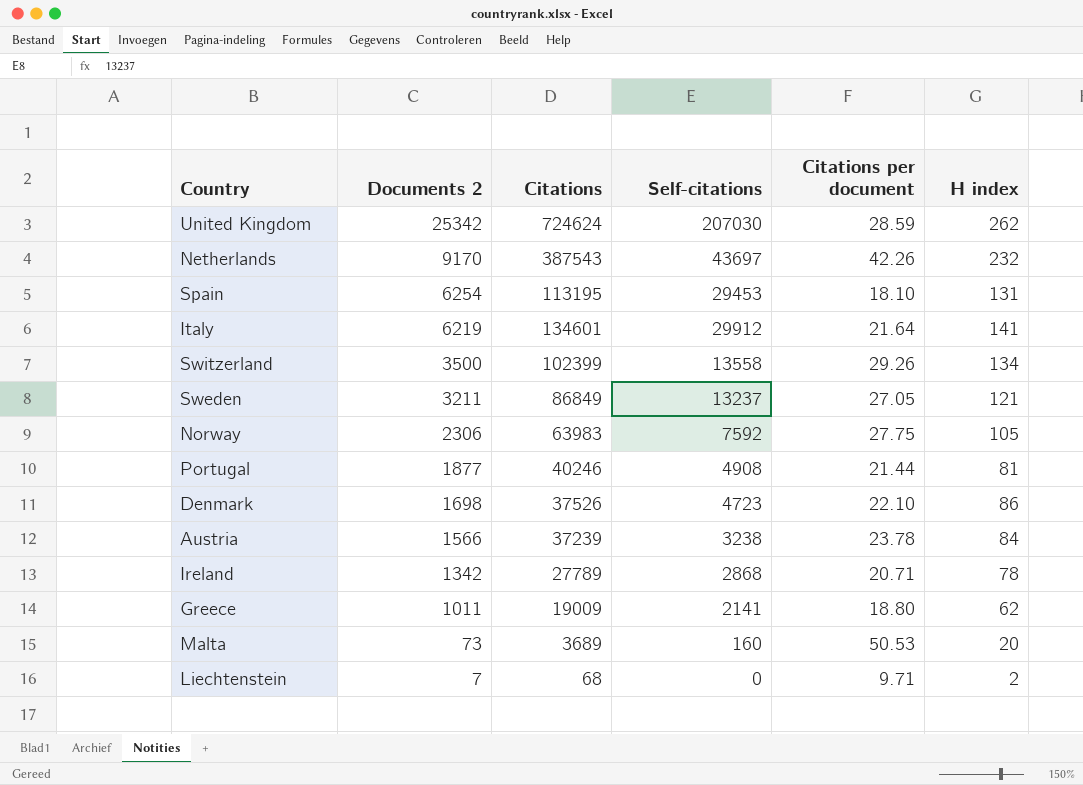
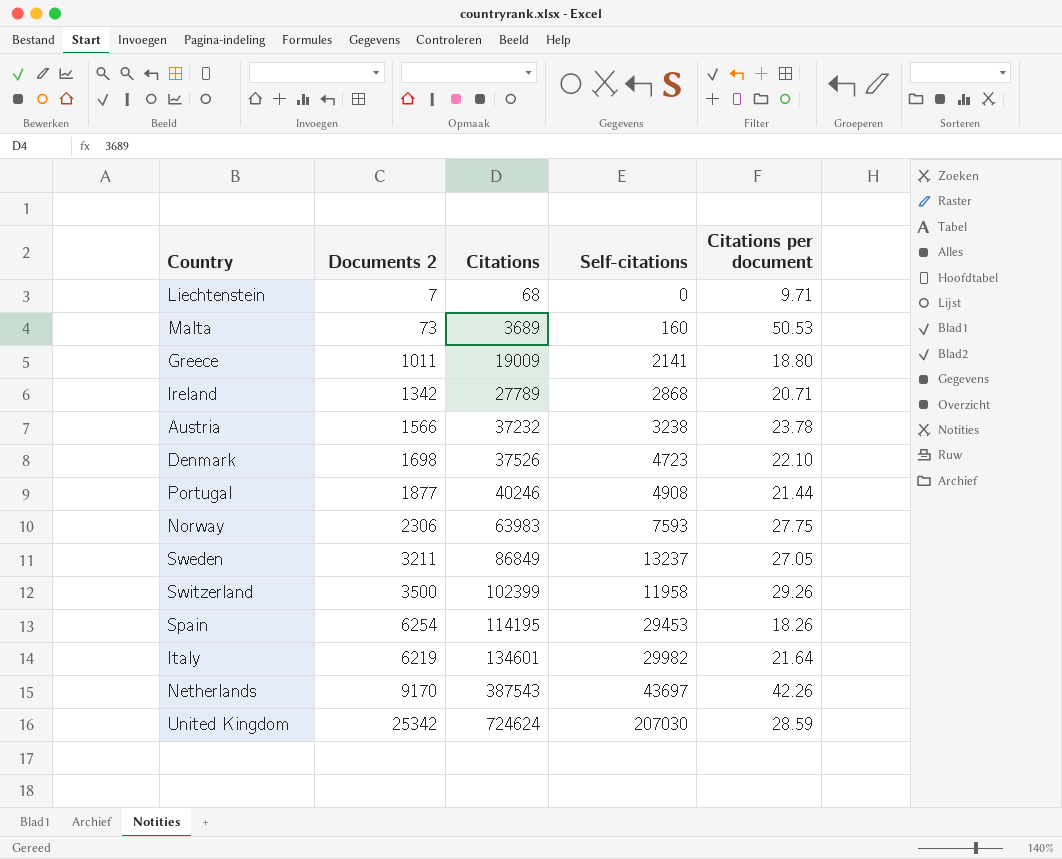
row order: Documents 2 descending -> Citations ascending
column H index | position: 6 -> none
Austria | Citations: 37239 -> 37232
Norway | Self-citations: 7592 -> 7593
Switzerland | Self-citations: 13558 -> 11958
Spain | Citations: 113195 -> 114195
Spain | Citations per document: 18.10 -> 18.26
Italy | Self-citations: 29912 -> 29982

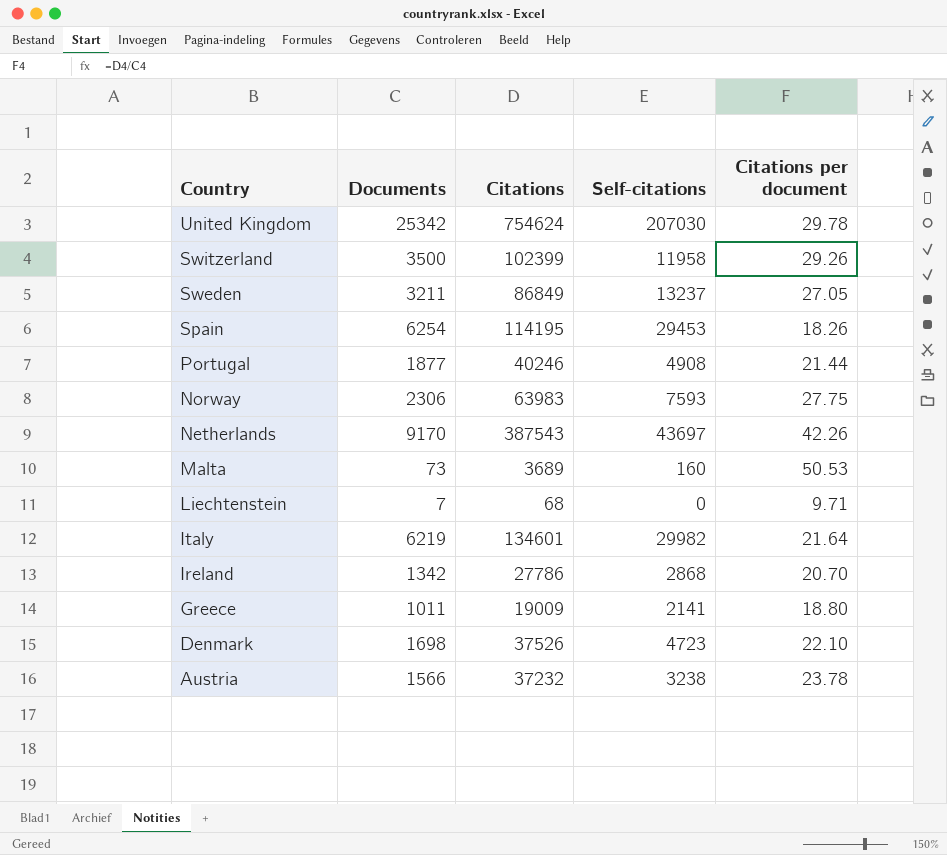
row order: Citations ascending -> Country descending
column name: Documents 2 -> Documents
United Kingdom | Citations: 724624 -> 754624
United Kingdom | Citations per document: 28.59 -> 29.78
Ireland | Citations: 27789 -> 27786
Ireland | Citations per document: 20.71 -> 20.70

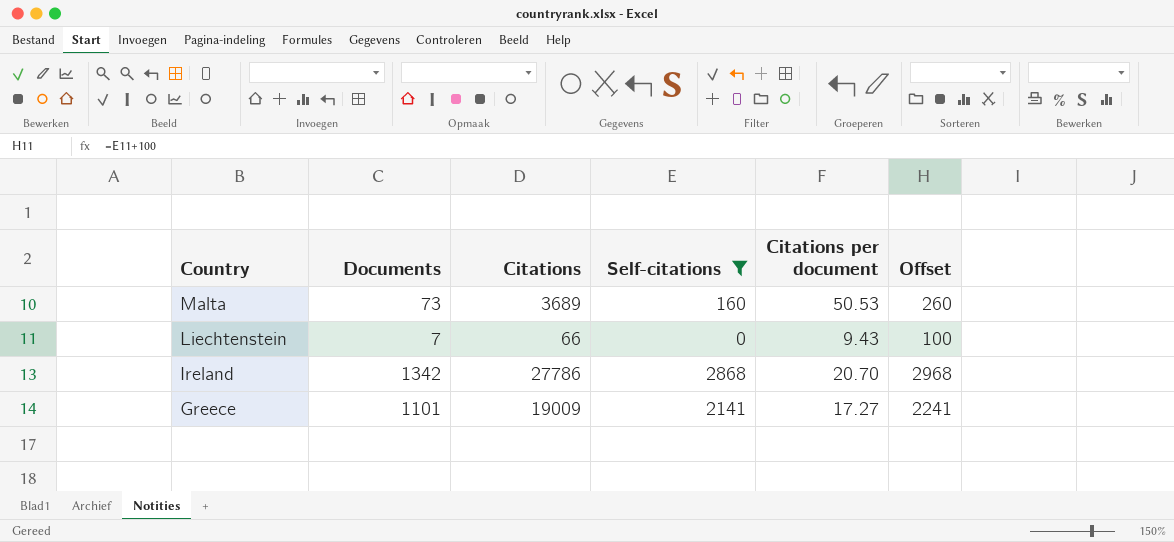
filter: none -> Self-citations <= 2868
column Offset | formula: none -> [Self-citations] + 100
Liechtenstein | Citations: 68 -> 66
Liechtenstein | Citations per document: 9.71 -> 9.43
Greece | Documents: 1011 -> 1101
Greece | Citations per document: 18.80 -> 17.27

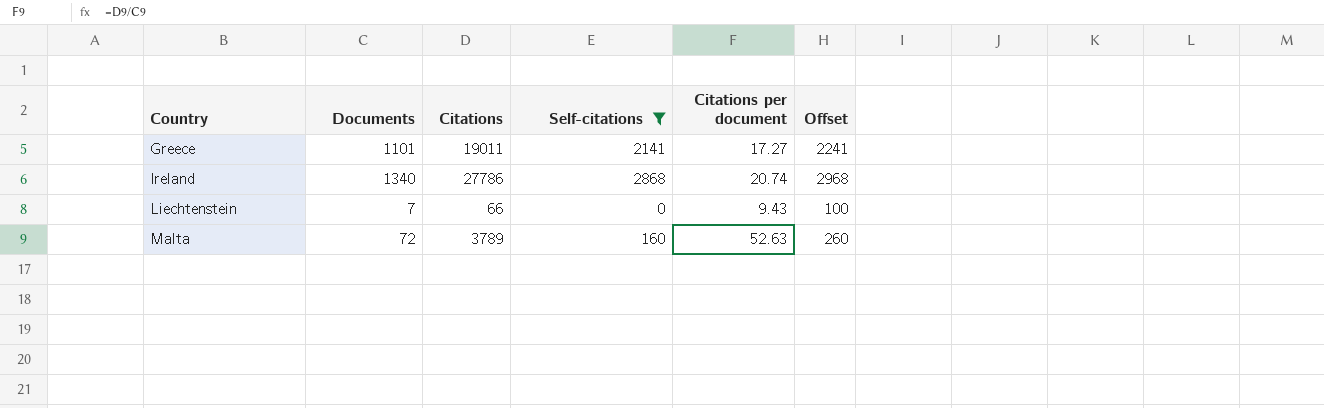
row order: Country descending -> Country ascending
Greece | Citations: 19009 -> 19011
Ireland | Documents: 1342 -> 1340
Ireland | Citations per document: 20.70 -> 20.74
Malta | Documents: 73 -> 72
Malta | Citations: 3689 -> 3789
Malta | Citations per document: 50.53 -> 52.63

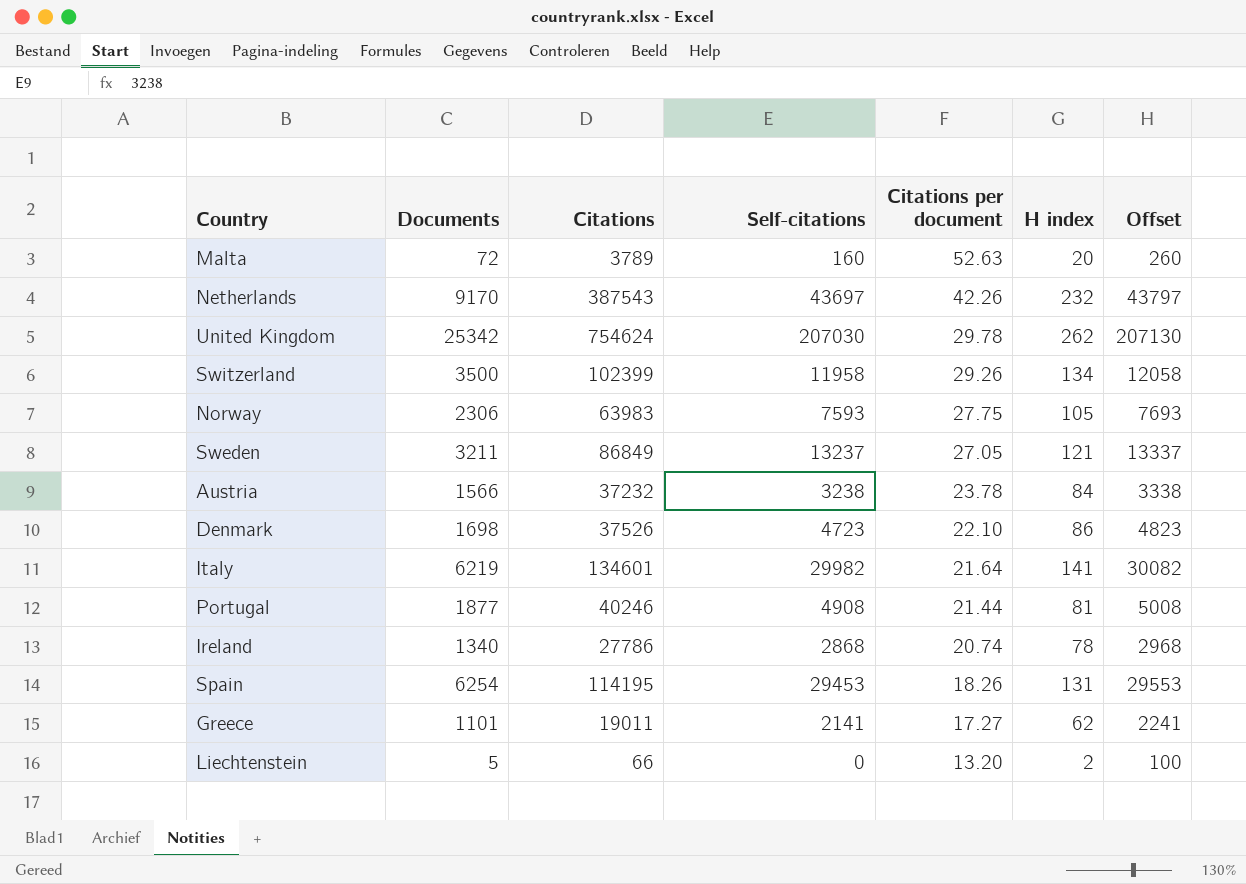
filter: Self-citations <= 2868 -> none
row order: Country ascending -> Citations per document descending
column H index | position: none -> 6
Liechtenstein | Documents: 7 -> 5
Liechtenstein | Citations per document: 9.43 -> 13.20

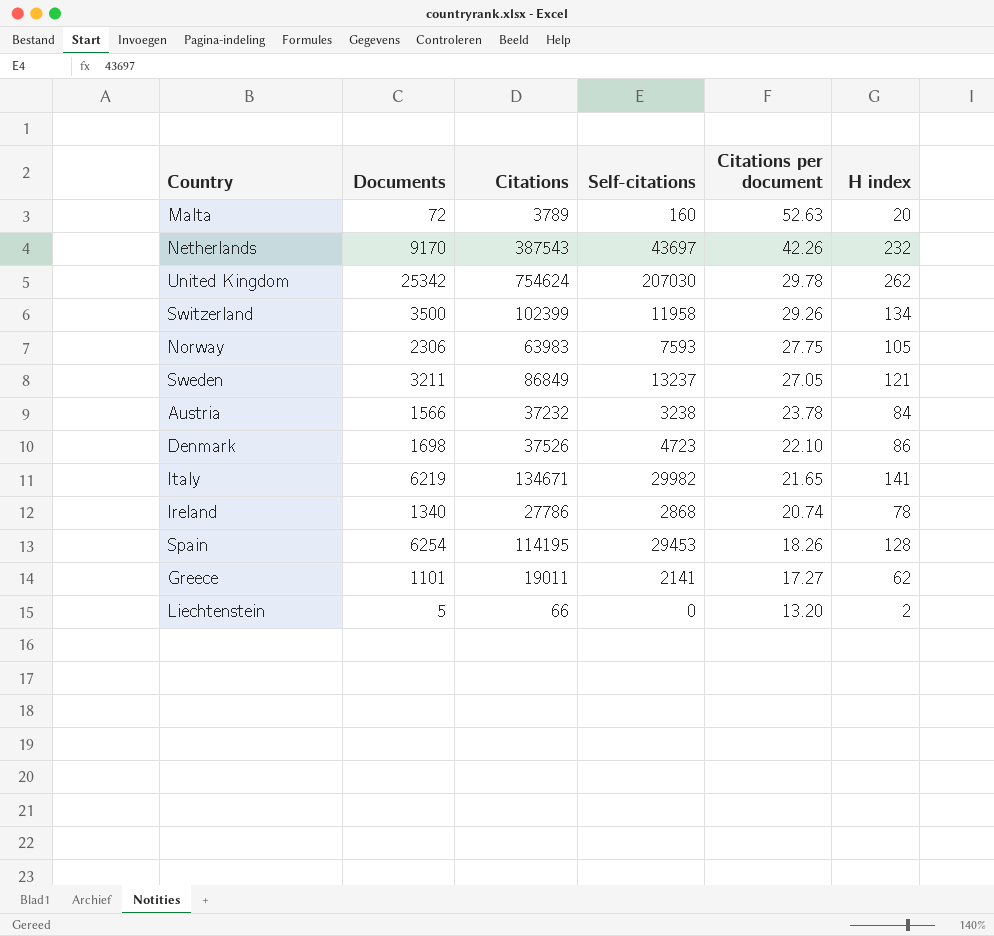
column Offset | formula: [Self-citations] + 100 -> none
row Portugal: 1877 | 40246 | 4908 | 21.44 | 81 | 5008 -> none
Italy | Citations: 134601 -> 134671
Italy | Citations per document: 21.64 -> 21.65
Spain | H index: 131 -> 128

